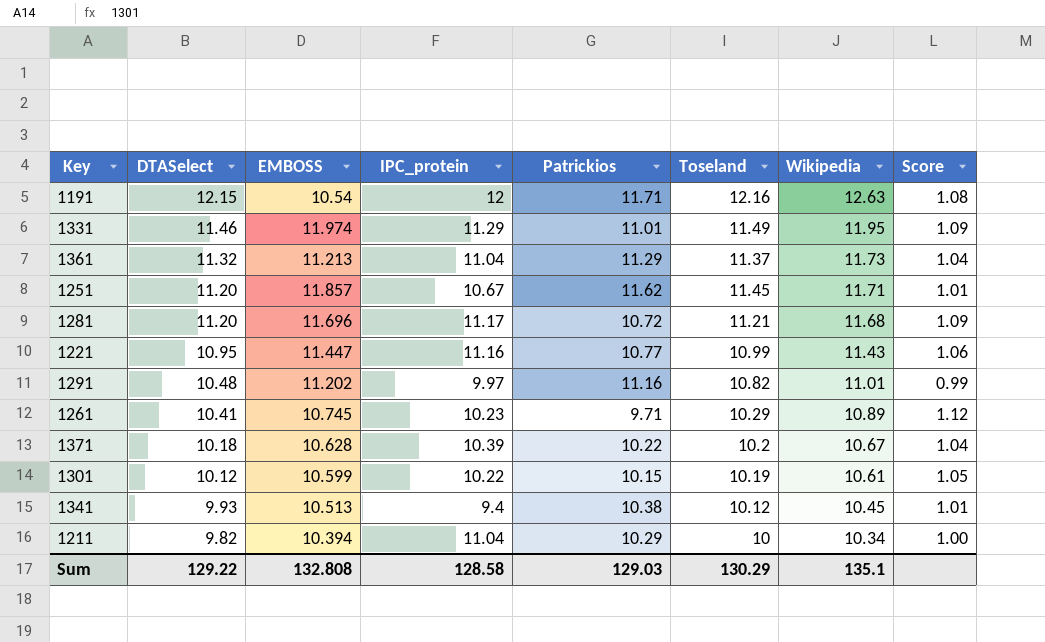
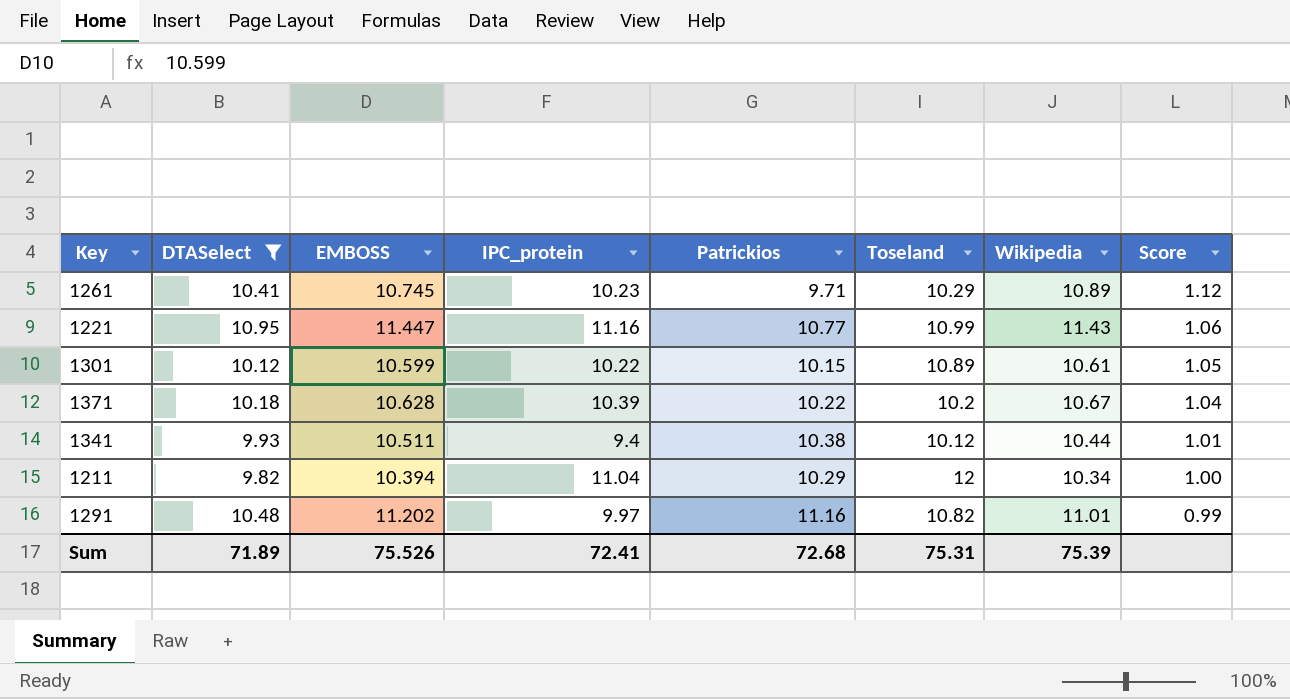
filter: none -> DTASelect <= 10.95
row order: DTASelect descending -> Score descending
1301 | Toseland: 10.19 -> 10.89
1341 | EMBOSS: 10.513 -> 10.511
1341 | Wikipedia: 10.45 -> 10.44
1211 | Toseland: 10 -> 12
Sum | DTASelect: 129.22 -> 71.89
Sum | EMBOSS: 132.808 -> 75.526
Sum | IPC_protein: 128.58 -> 72.41
Sum | Patrickios: 129.03 -> 72.68
Sum | Toseland: 130.29 -> 75.31
Sum | Wikipedia: 135.1 -> 75.39

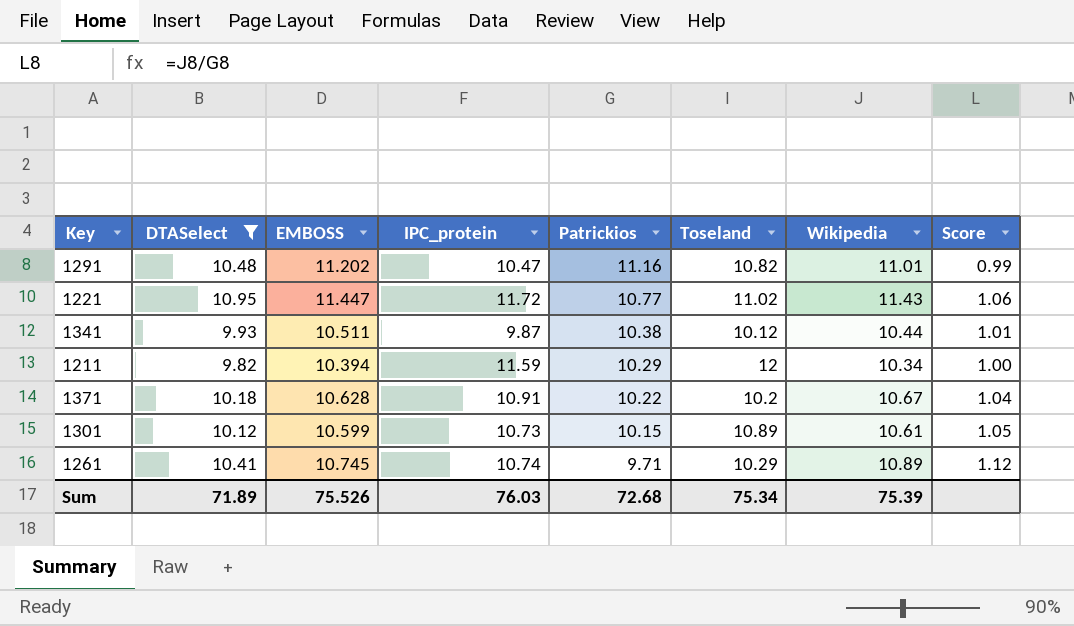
row order: Score descending -> Patrickios descending
1291 | IPC_protein: 9.97 -> 10.47
1221 | IPC_protein: 11.16 -> 11.72
1221 | Toseland: 10.99 -> 11.02
1341 | IPC_protein: 9.4 -> 9.87
1211 | IPC_protein: 11.04 -> 11.59
1371 | IPC_protein: 10.39 -> 10.91
1301 | IPC_protein: 10.22 -> 10.73
1261 | IPC_protein: 10.23 -> 10.74
Sum | IPC_protein: 72.41 -> 76.03
Sum | Toseland: 75.31 -> 75.34

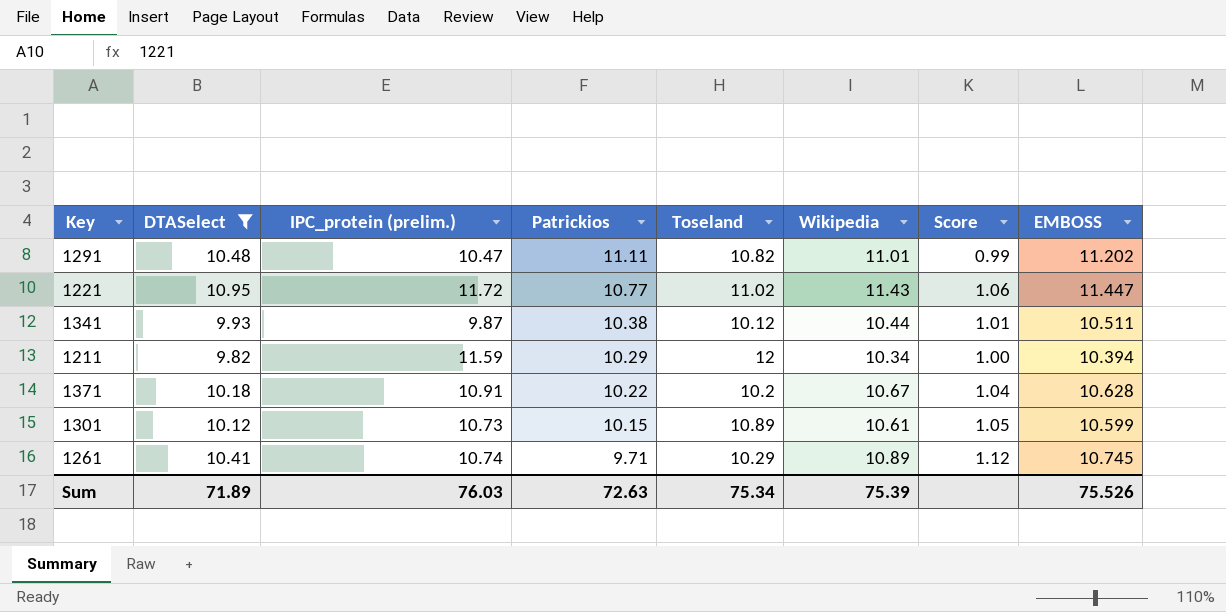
column name: IPC_protein -> IPC_protein (prelim.)
column EMBOSS | position: 3 -> 8
1291 | Patrickios: 11.16 -> 11.11
Sum | Patrickios: 72.68 -> 72.63

